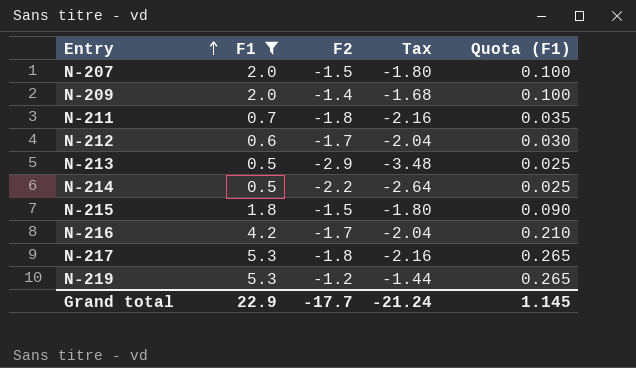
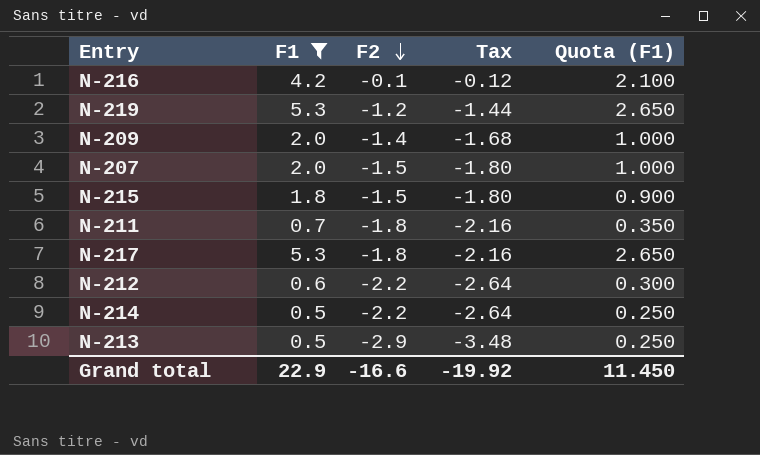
row order: Entry ascending -> F2 descending
column Quota (F1) | formula: [F1] * 0.05 -> [F1] * 0.5
N-216 | F2: -1.7 -> -0.1
N-216 | Tax: -2.04 -> -0.12
N-212 | F2: -1.7 -> -2.2
N-212 | Tax: -2.04 -> -2.64
Grand total | F2: -17.7 -> -16.6
Grand total | Tax: -21.24 -> -19.92
Grand total | Quota (F1): 1.145 -> 11.450

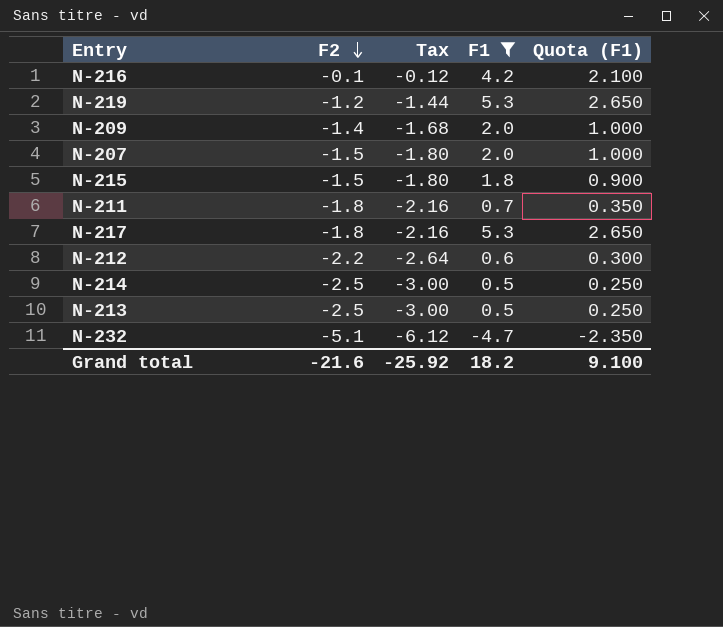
column F1 | position: 2 -> 4
N-214 | F2: -2.2 -> -2.5
N-214 | Tax: -2.64 -> -3.00
N-213 | F2: -2.9 -> -2.5
N-213 | Tax: -3.48 -> -3.00
row N-232: none -> -5.1 | -6.12 | -4.7 | -2.350
Grand total | F2: -16.6 -> -21.6
Grand total | Tax: -19.92 -> -25.92
Grand total | F1: 22.9 -> 18.2
Grand total | Quota (F1): 11.450 -> 9.100

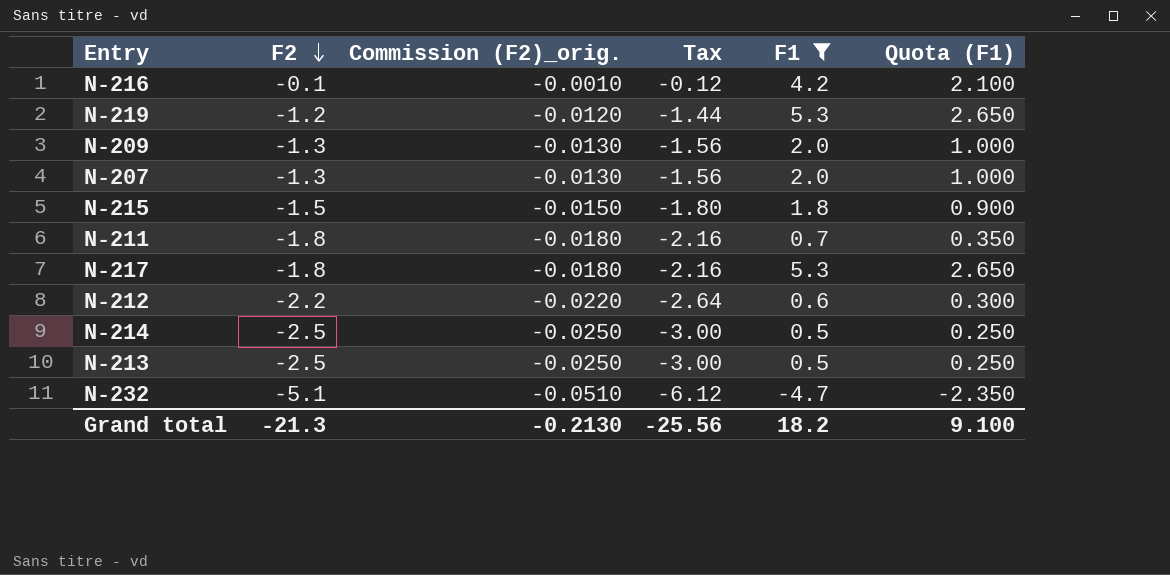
column Commission (F2)_orig. | formula: none -> [F2] * 0.01
N-209 | F2: -1.4 -> -1.3
N-209 | Tax: -1.68 -> -1.56
N-207 | F2: -1.5 -> -1.3
N-207 | Tax: -1.80 -> -1.56
Grand total | F2: -21.6 -> -21.3
Grand total | Tax: -25.92 -> -25.56

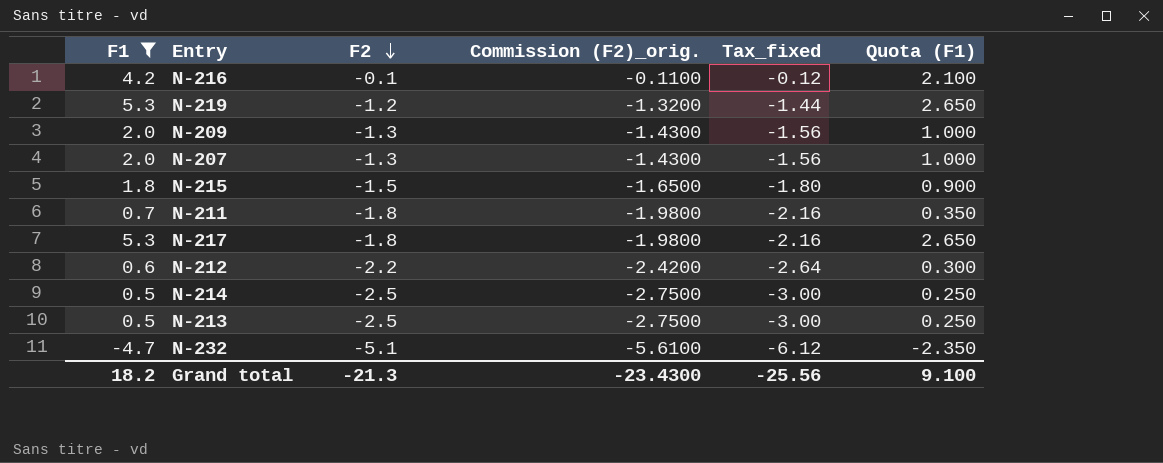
column F1 | position: 5 -> 1
column Commission (F2)_orig. | formula: [F2] * 0.01 -> [F2] * 1.1
column name: Tax -> Tax_fixed
Grand total | Commission (F2)_orig.: -0.2130 -> -23.4300

